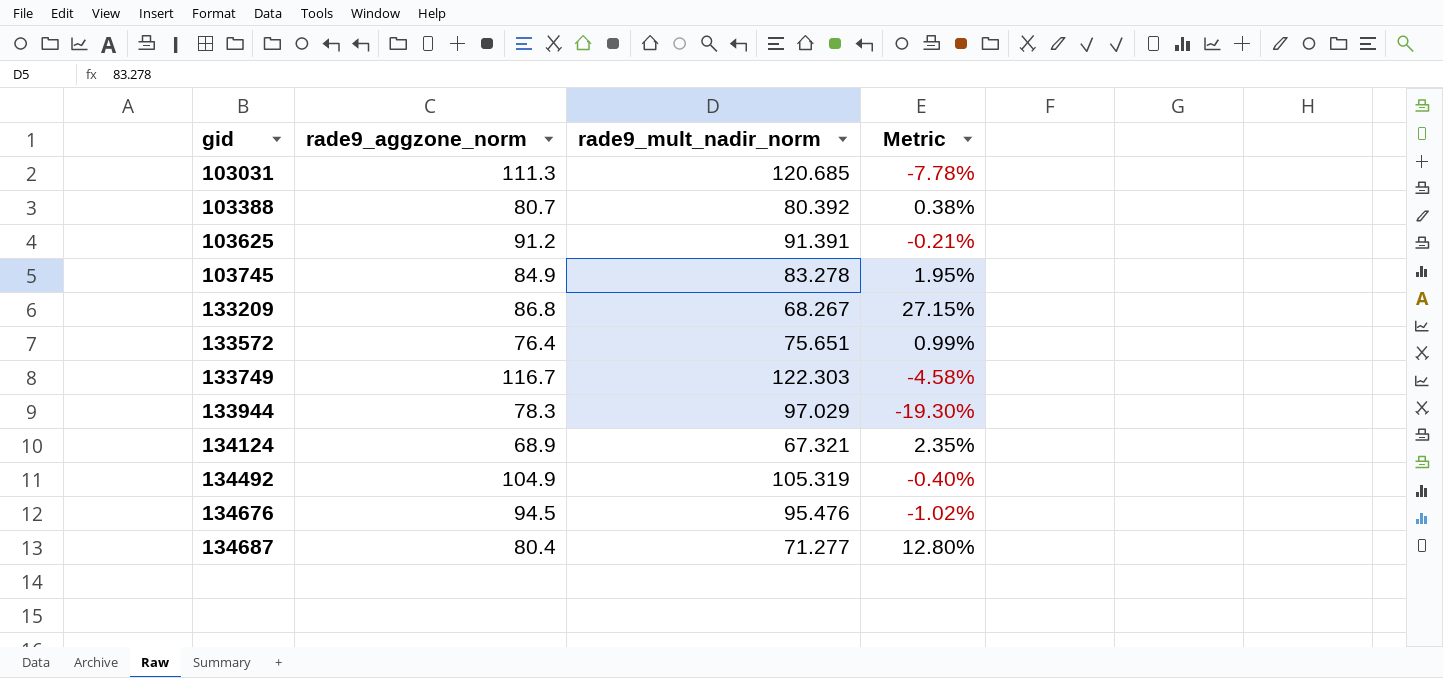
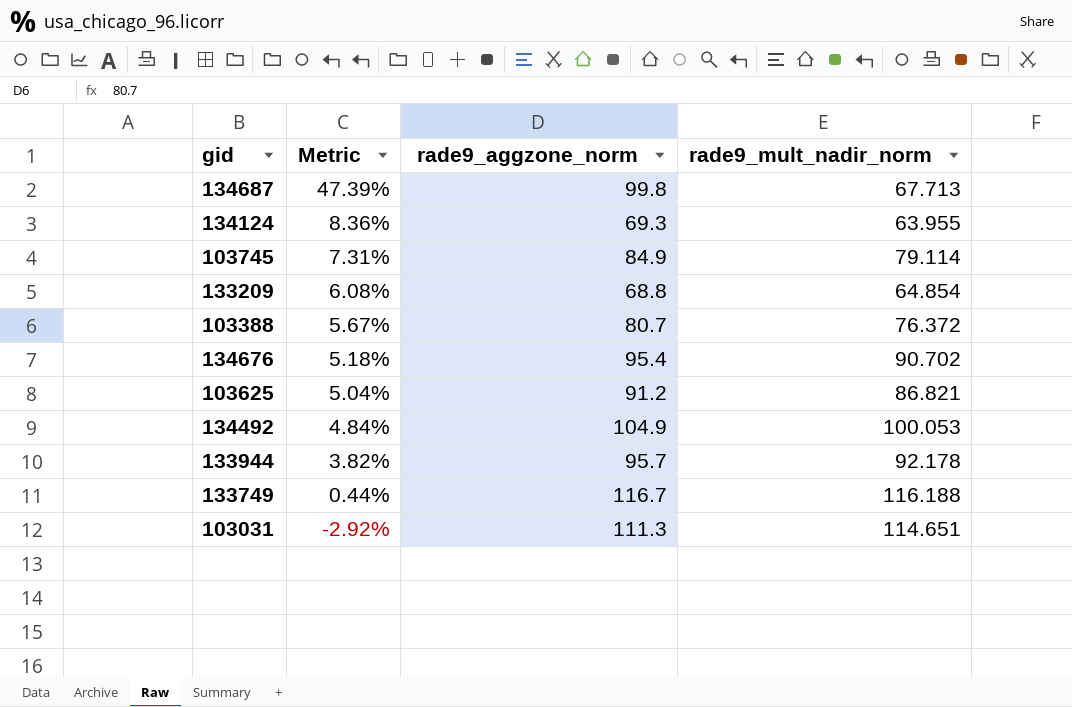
row order: gid ascending -> Metric descending
column Metric | position: 4 -> 2
row 133572: 76.4 | 75.651 | 0.99% -> none
134687 | Metric: 12.80% -> 47.39%
134687 | rade9_aggzone_norm: 80.4 -> 99.8
134687 | rade9_mult_nadir_norm: 71.277 -> 67.713
134124 | Metric: 2.35% -> 8.36%
134124 | rade9_aggzone_norm: 68.9 -> 69.3
134124 | rade9_mult_nadir_norm: 67.321 -> 63.955
103745 | Metric: 1.95% -> 7.31%
103745 | rade9_mult_nadir_norm: 83.278 -> 79.114
133209 | Metric: 27.15% -> 6.08%
133209 | rade9_aggzone_norm: 86.8 -> 68.8
133209 | rade9_mult_nadir_norm: 68.267 -> 64.854
103388 | Metric: 0.38% -> 5.67%
103388 | rade9_mult_nadir_norm: 80.392 -> 76.372
134676 | Metric: -1.02% -> 5.18%
134676 | rade9_aggzone_norm: 94.5 -> 95.4
134676 | rade9_mult_nadir_norm: 95.476 -> 90.702
103625 | Metric: -0.21% -> 5.04%
103625 | rade9_mult_nadir_norm: 91.391 -> 86.821
134492 | Metric: -0.40% -> 4.84%
134492 | rade9_mult_nadir_norm: 105.319 -> 100.053
133944 | Metric: -19.30% -> 3.82%
133944 | rade9_aggzone_norm: 78.3 -> 95.7
133944 | rade9_mult_nadir_norm: 97.029 -> 92.178
133749 | Metric: -4.58% -> 0.44%
133749 | rade9_mult_nadir_norm: 122.303 -> 116.188
103031 | Metric: -7.78% -> -2.92%
103031 | rade9_mult_nadir_norm: 120.685 -> 114.651

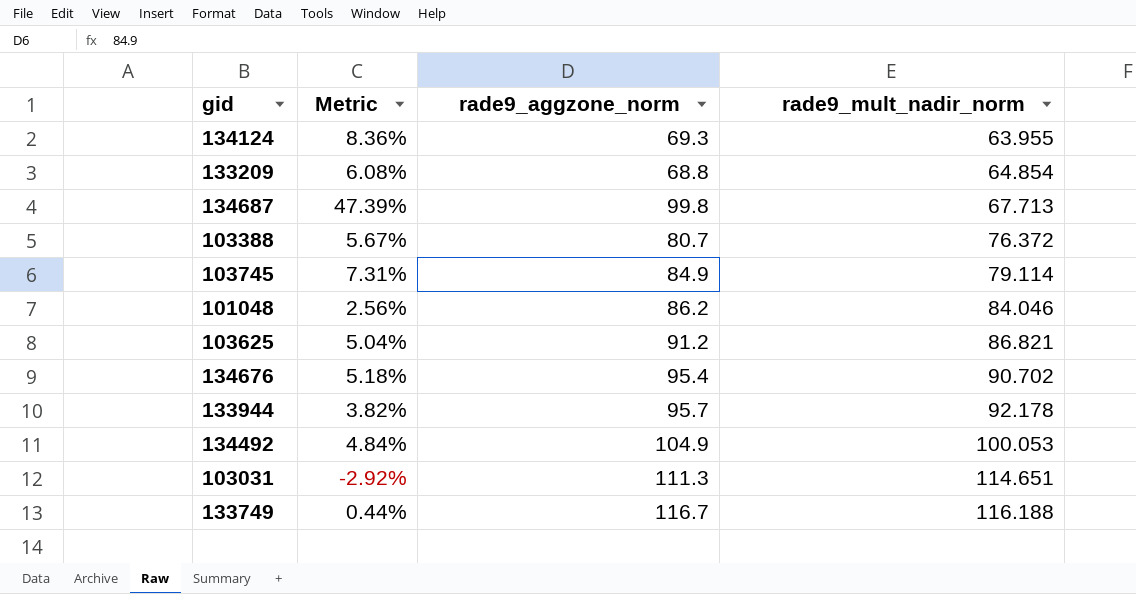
row order: Metric descending -> rade9_mult_nadir_norm ascending
row 101048: none -> 2.56% | 86.2 | 84.046

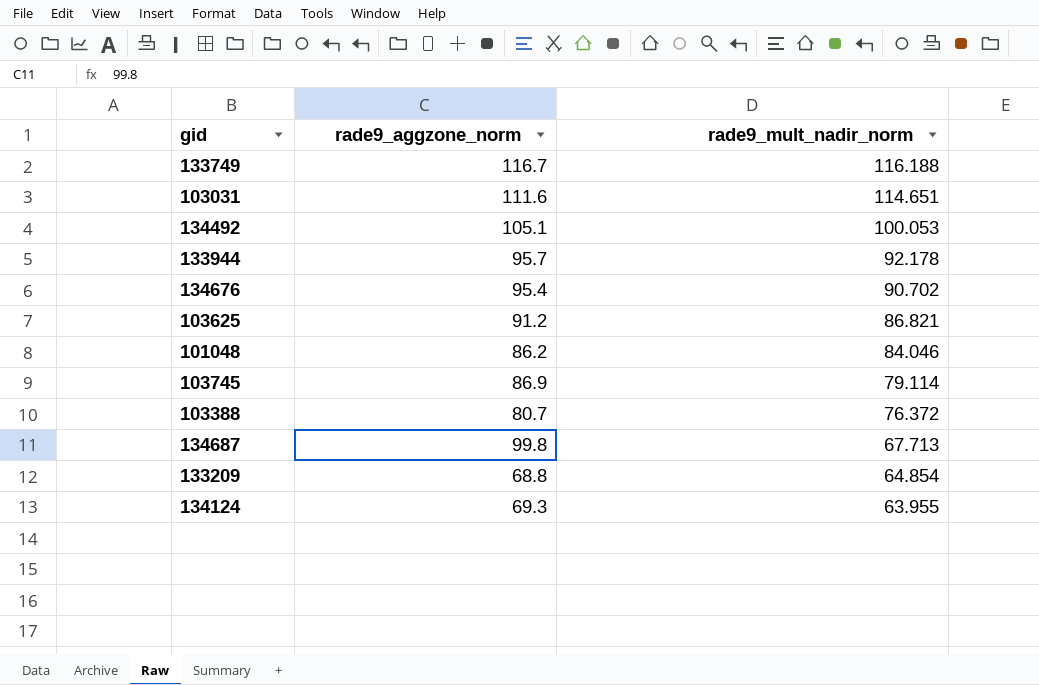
row order: rade9_mult_nadir_norm ascending -> rade9_mult_nadir_norm descending
column Metric | formula: ([rade9_aggzone_norm] - [rade9_mult_nadir_norm]) / [rade9_mult_nadir_norm] -> none
103031 | rade9_aggzone_norm: 111.3 -> 111.6
134492 | rade9_aggzone_norm: 104.9 -> 105.1
103745 | rade9_aggzone_norm: 84.9 -> 86.9

